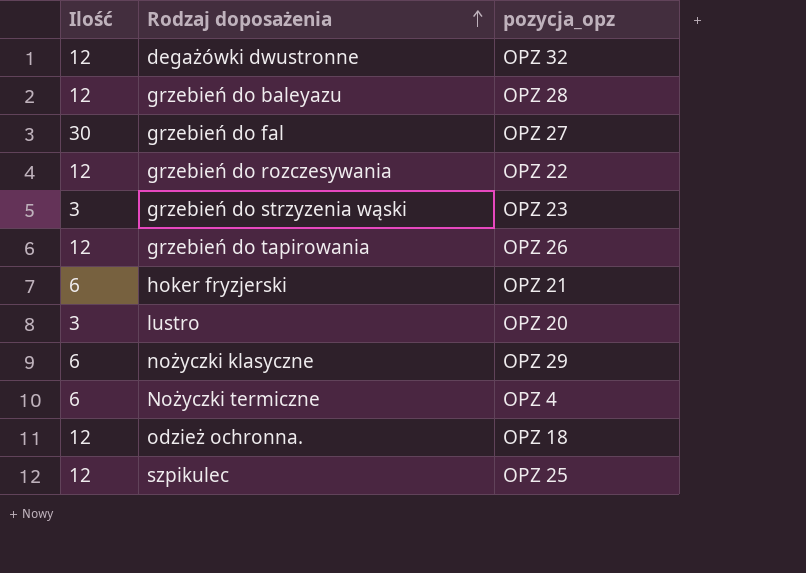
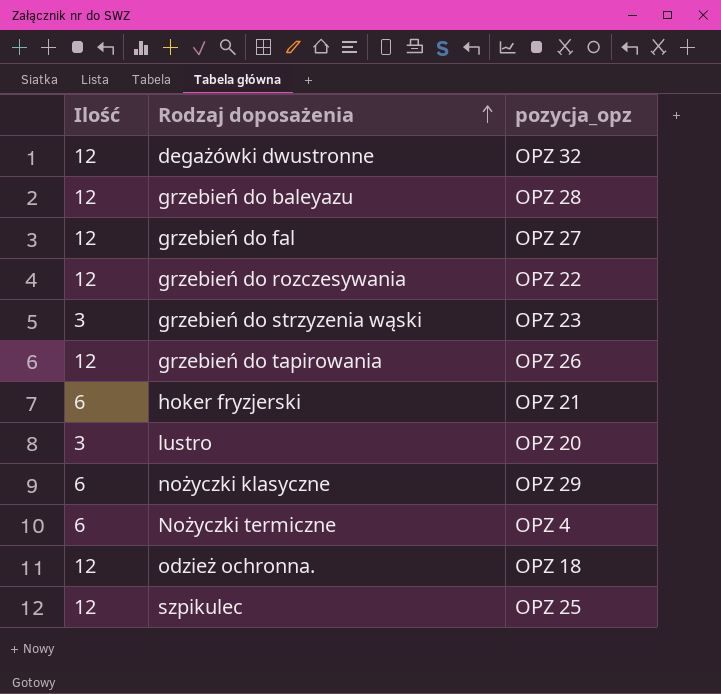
grzebień do fal | Ilość: 30 -> 12

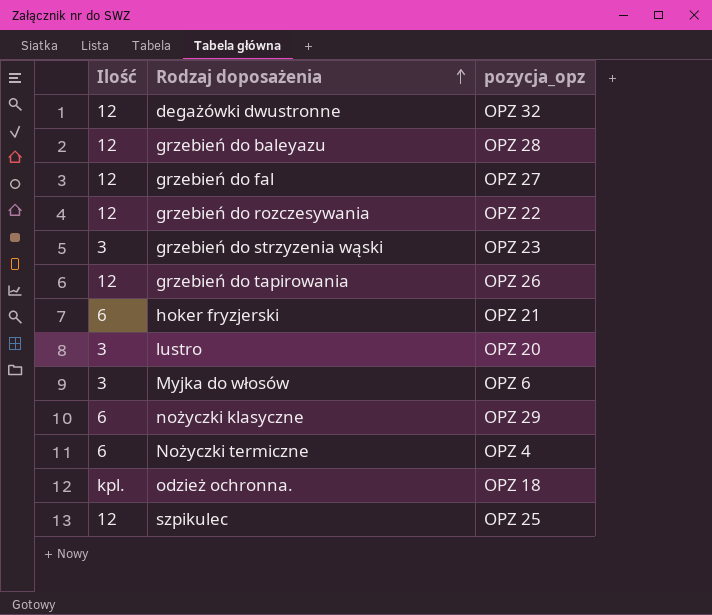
row Myjka do włosów: none -> 3 | OPZ 6
odzież ochronna. | Ilość: 12 -> kpl.

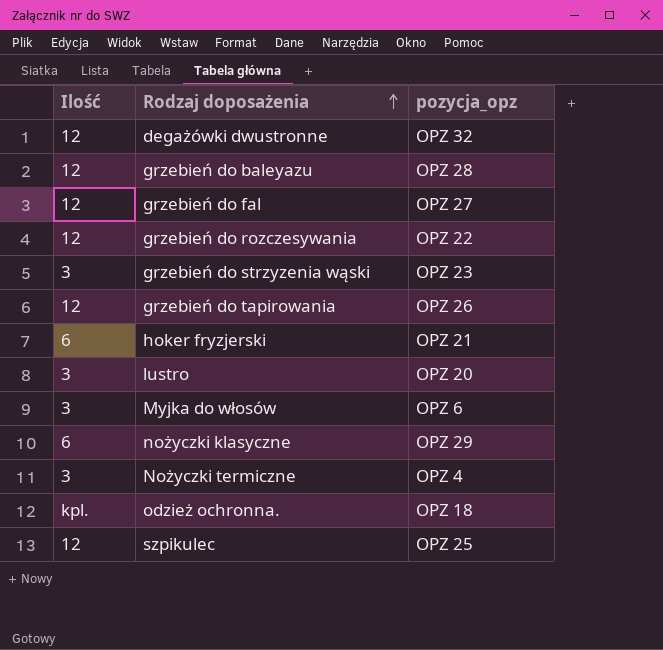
Nożyczki termiczne | Ilość: 6 -> 3

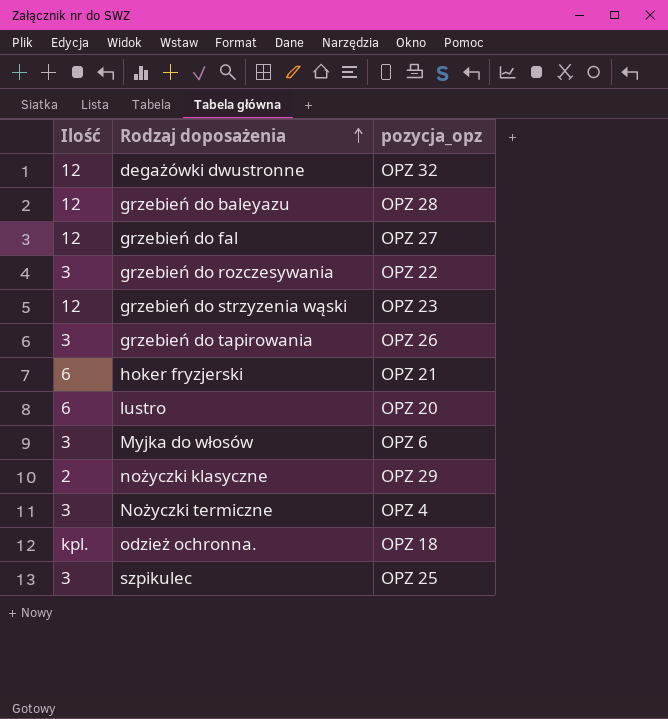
grzebień do rozczesywania | Ilość: 12 -> 3
grzebień do strzyzenia wąski | Ilość: 3 -> 12
grzebień do tapirowania | Ilość: 12 -> 3
lustro | Ilość: 3 -> 6
nożyczki klasyczne | Ilość: 6 -> 2
szpikulec | Ilość: 12 -> 3

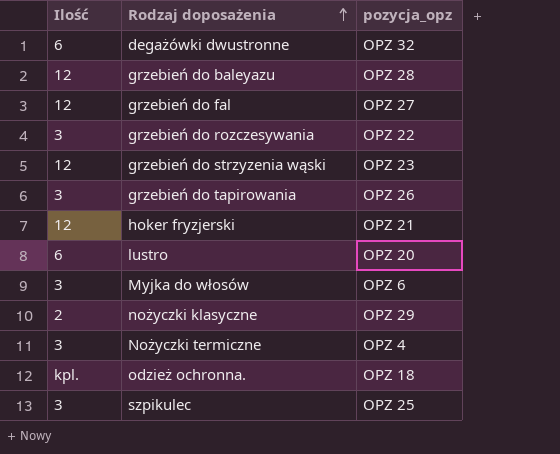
degażówki dwustronne | Ilość: 12 -> 6
hoker fryzjerski | Ilość: 6 -> 12

